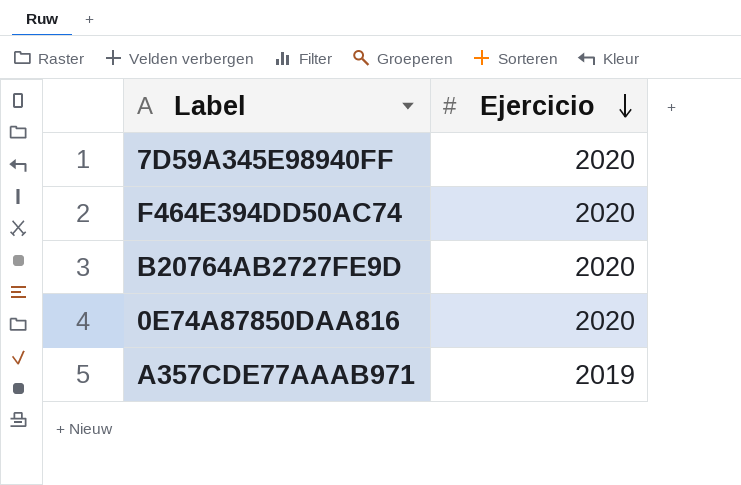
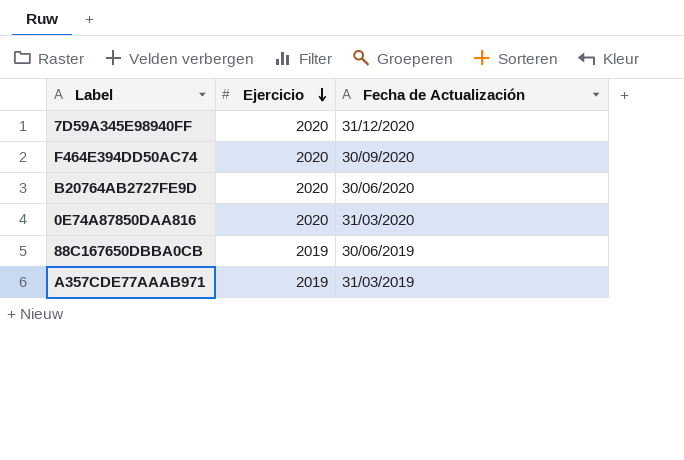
column Fecha de Actualización | position: none -> 3
row 88C167650DBBA0CB: none -> 2019 | 30/06/2019

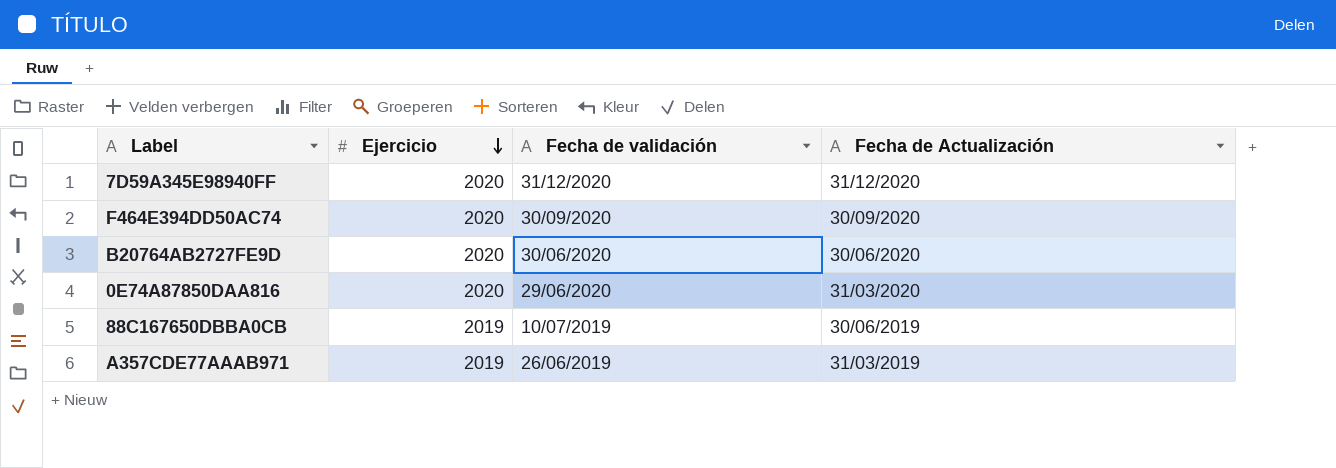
column Fecha de validación | position: none -> 3

